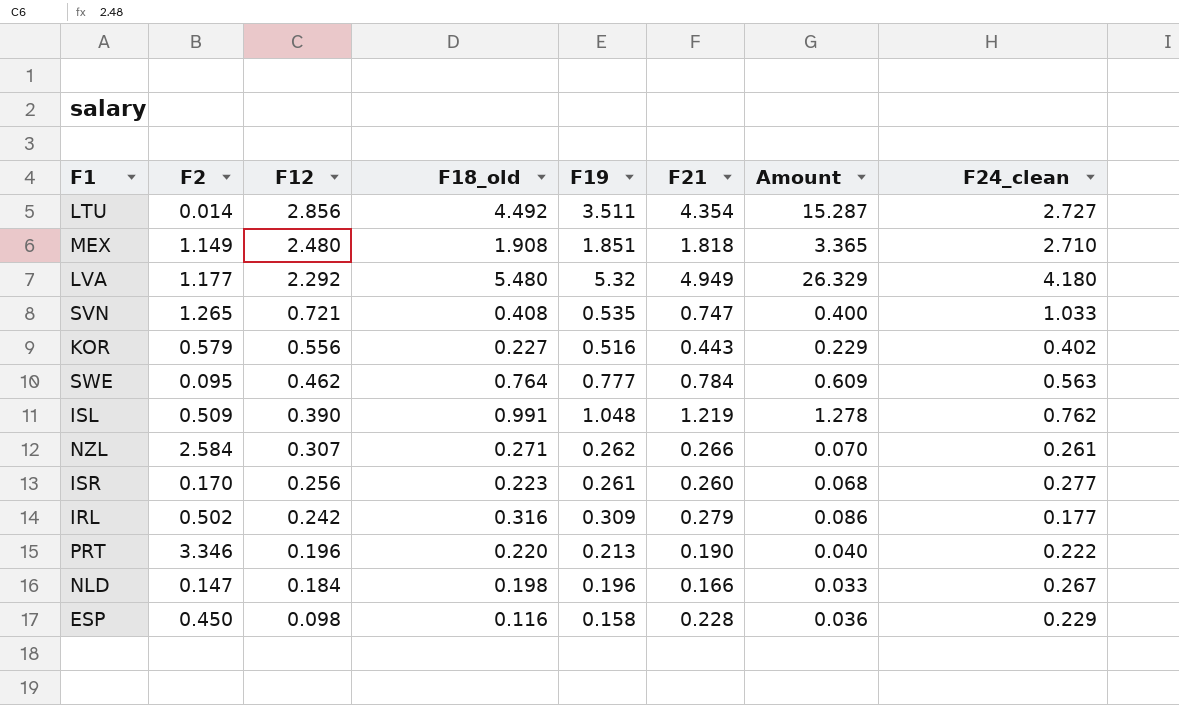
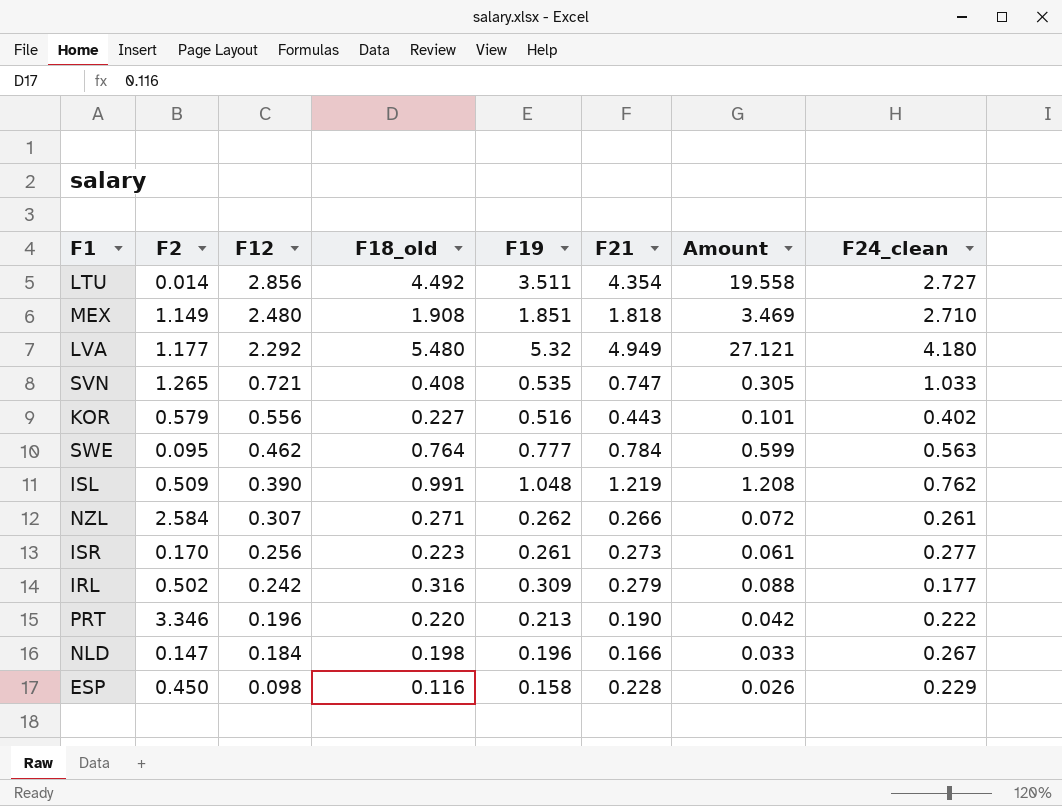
column Amount | formula: [F19] * [F21] -> [F18_old] * [F21]
ISR | F21: 0.260 -> 0.273

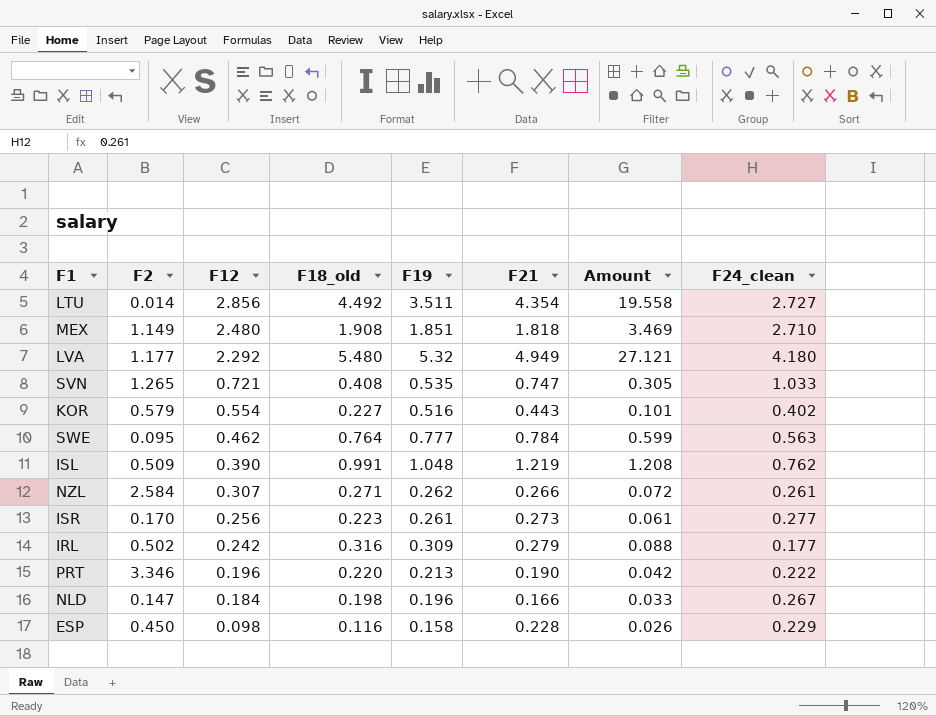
KOR | F12: 0.556 -> 0.554

